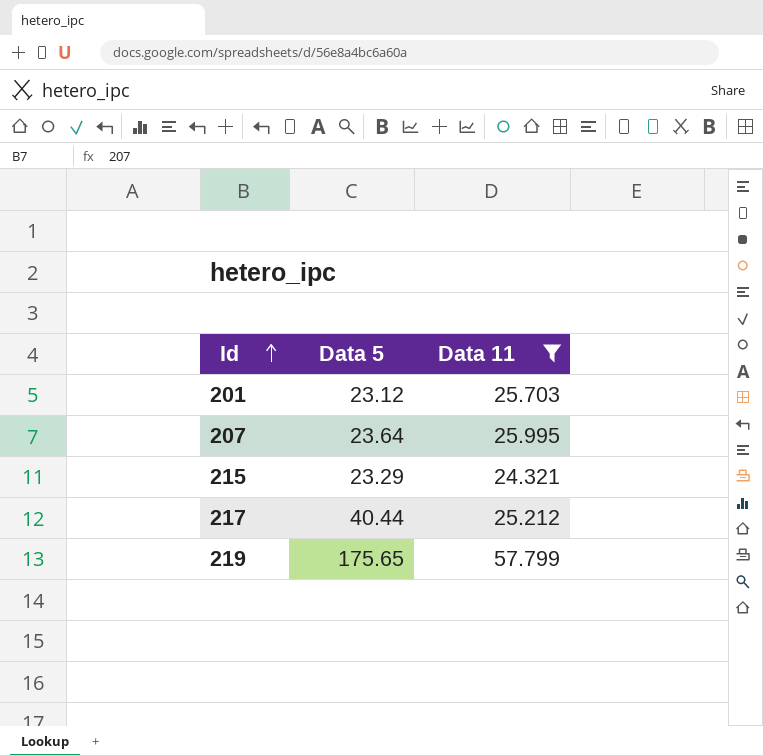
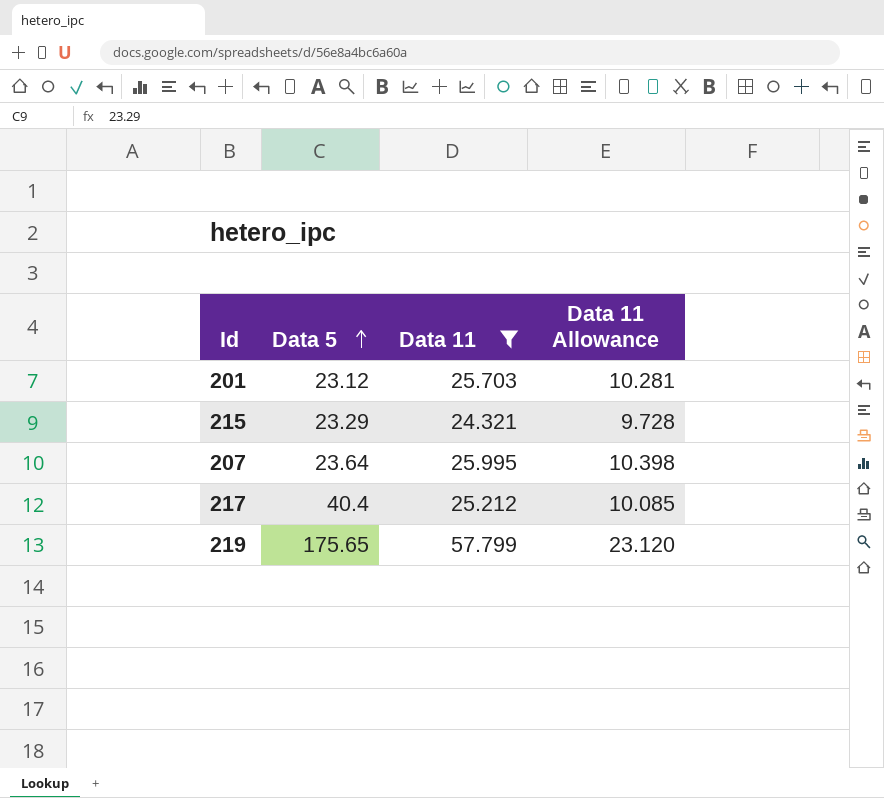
row order: Id ascending -> Data 5 ascending
column Data 11 Allowance | formula: none -> [Data 11] * 0.4
217 | Data 5: 40.44 -> 40.4

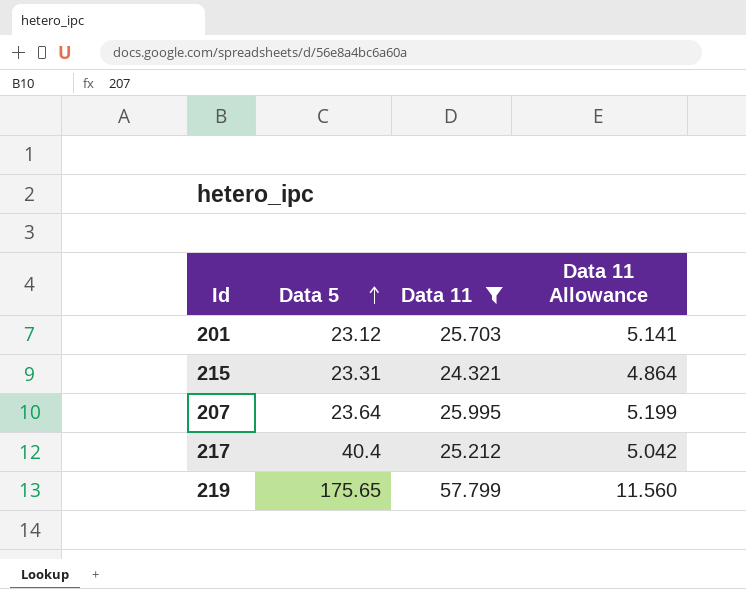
column Data 11 Allowance | formula: [Data 11] * 0.4 -> [Data 11] * 0.2
215 | Data 5: 23.29 -> 23.31

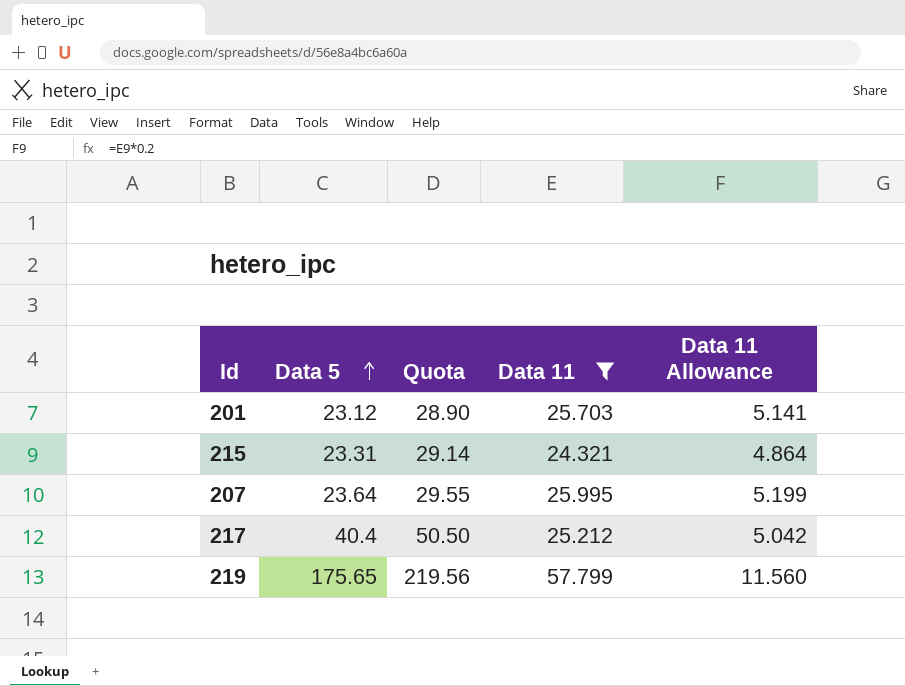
column Quota | formula: none -> [Data 5] * 1.25

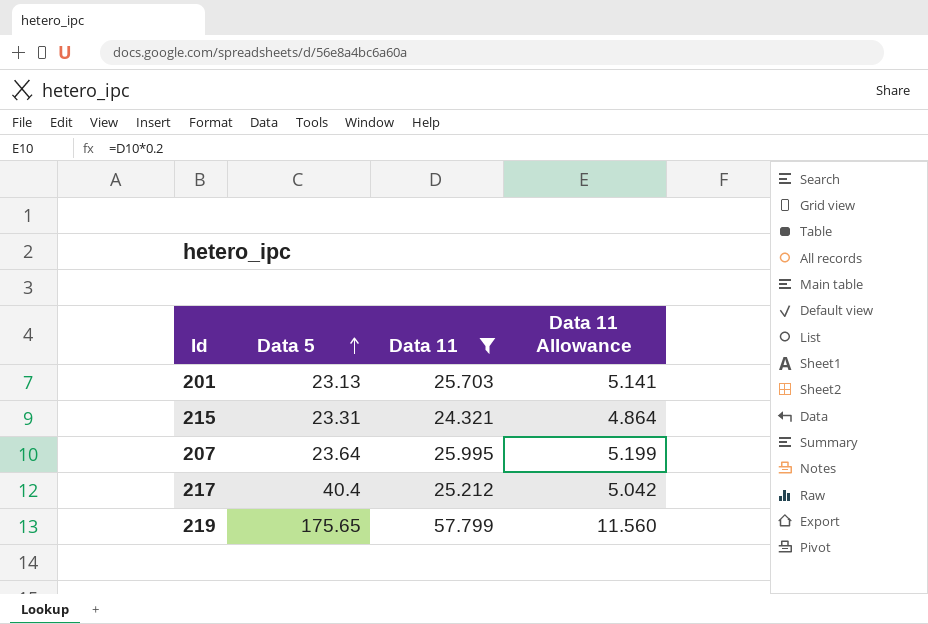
column Quota | formula: [Data 5] * 1.25 -> none
201 | Data 5: 23.12 -> 23.13

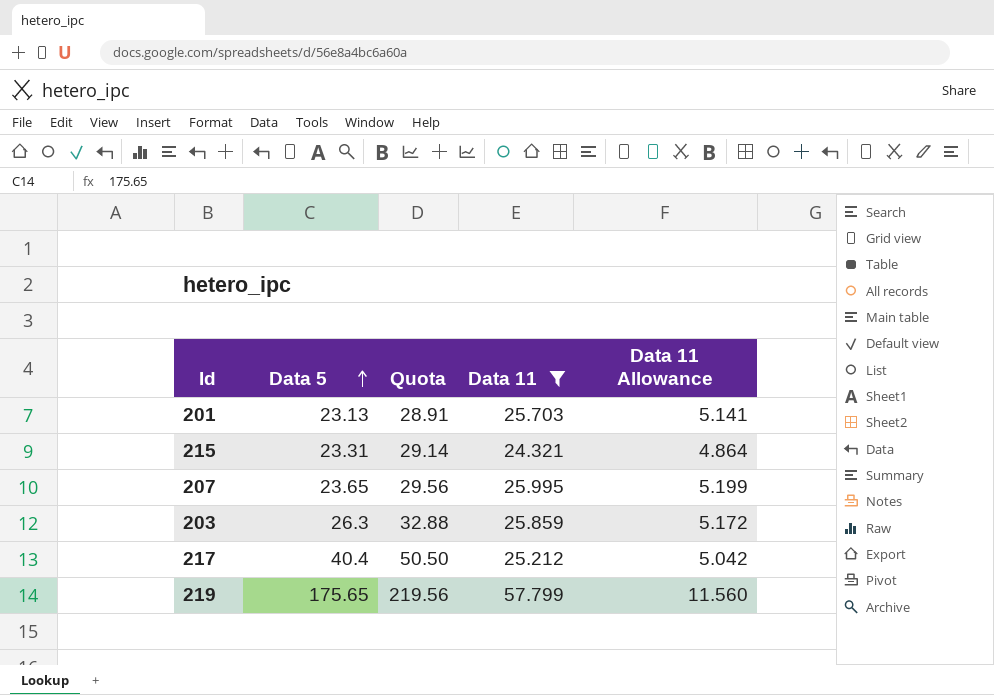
column Quota | formula: none -> [Data 5] * 1.25
207 | Data 5: 23.64 -> 23.65
row 203: none -> 26.3 | 32.88 | 25.859 | 5.172

